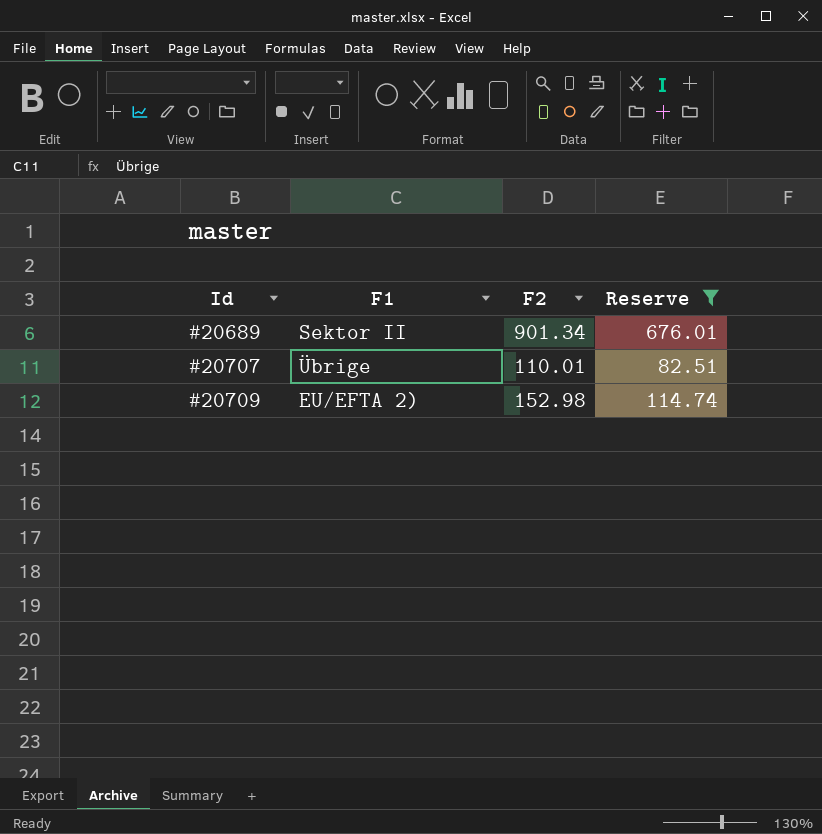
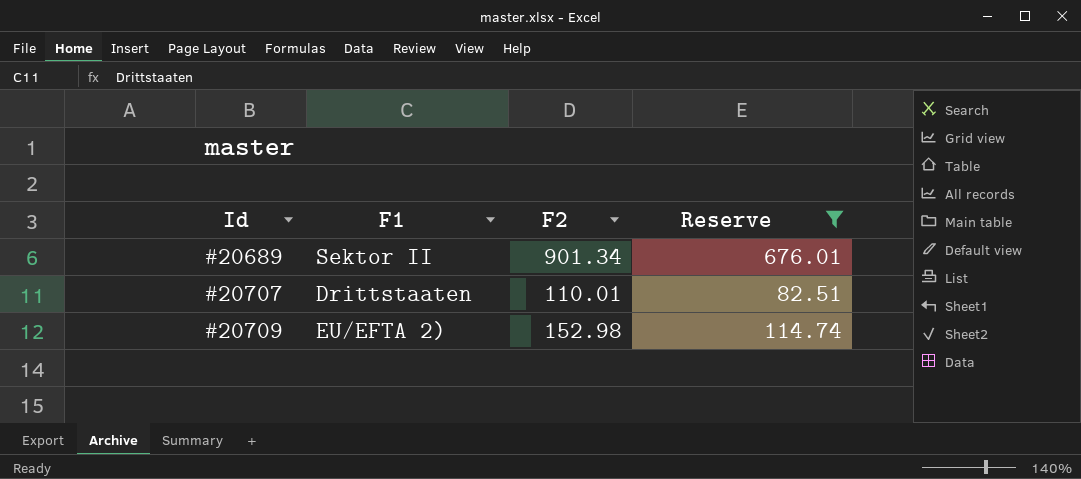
#20707 | F1: Übrige -> Drittstaaten

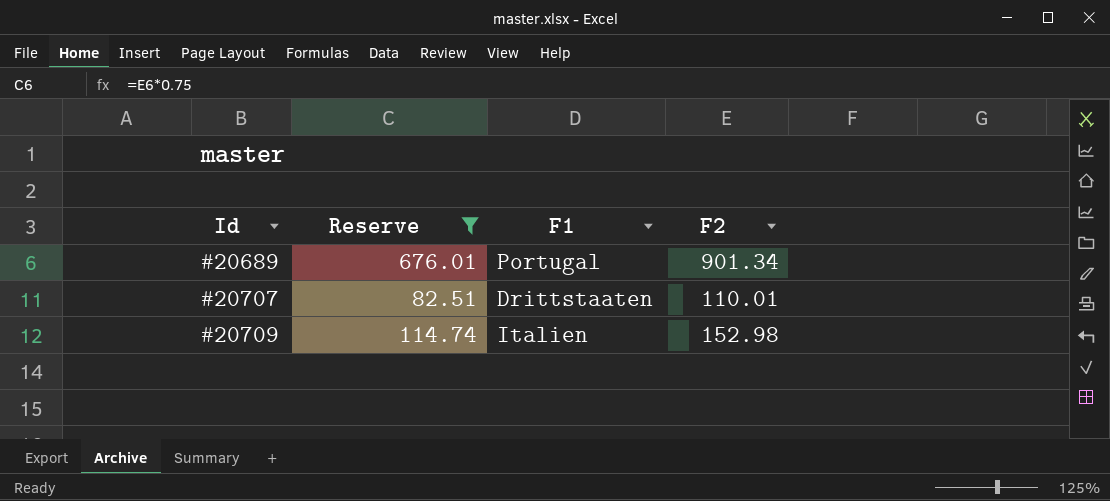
column Reserve | position: 4 -> 2
#20689 | F1: Sektor II -> Portugal
#20709 | F1: EU/EFTA 2) -> Italien

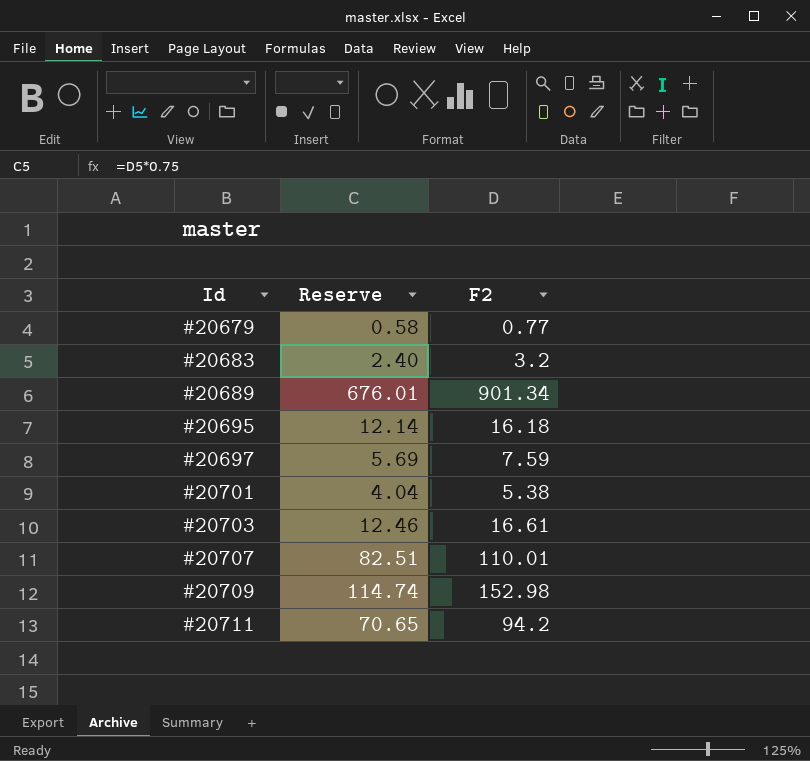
filter: Reserve >= 82.51 -> none
column F1 | position: 3 -> none

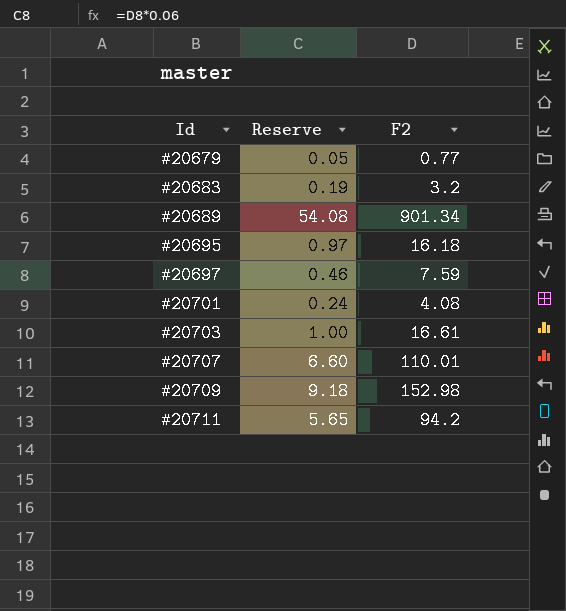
column Reserve | formula: [F2] * 0.75 -> [F2] * 0.06
#20701 | F2: 5.38 -> 4.08

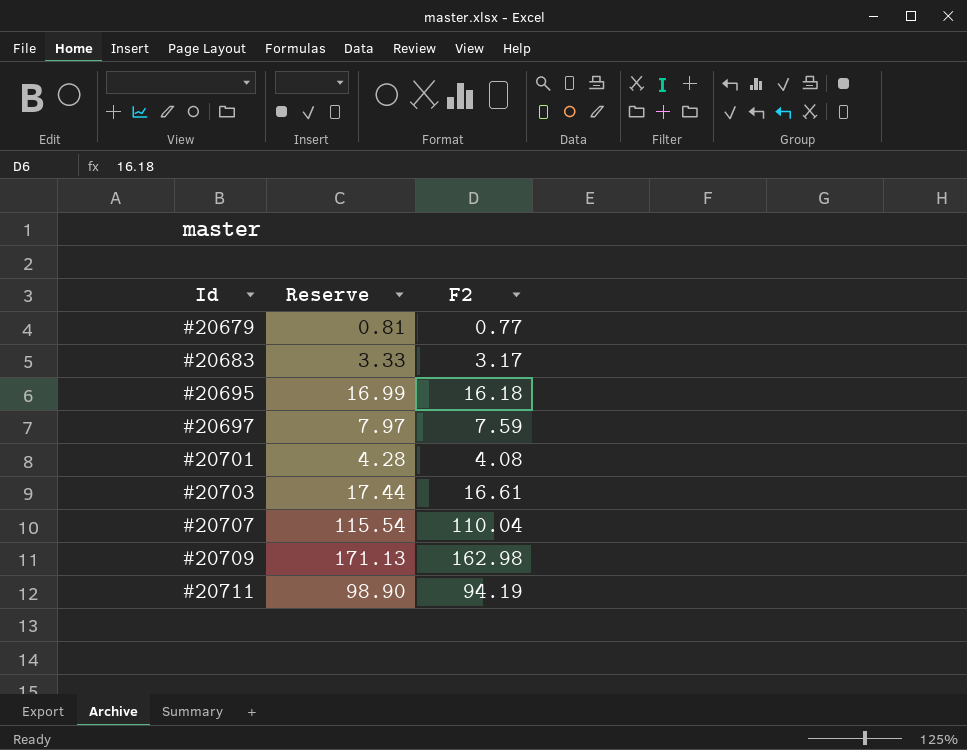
column Reserve | formula: [F2] * 0.06 -> [F2] * 1.05
row #20689: 54.08 | 901.34 -> none
#20683 | F2: 3.2 -> 3.17
#20707 | F2: 110.01 -> 110.04
#20709 | F2: 152.98 -> 162.98
#20711 | F2: 94.2 -> 94.19

